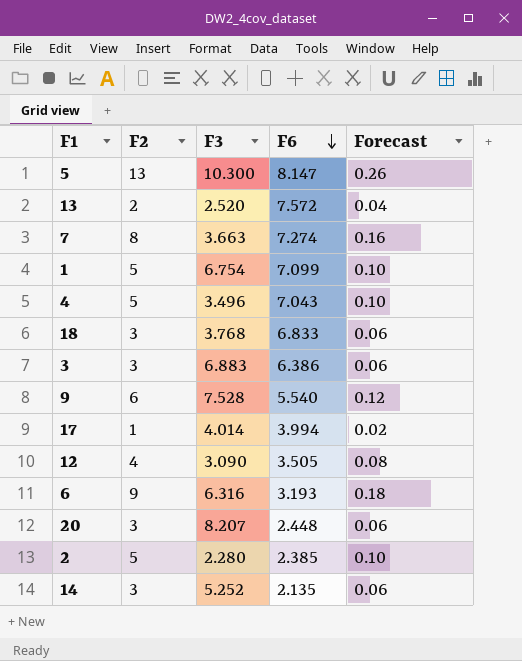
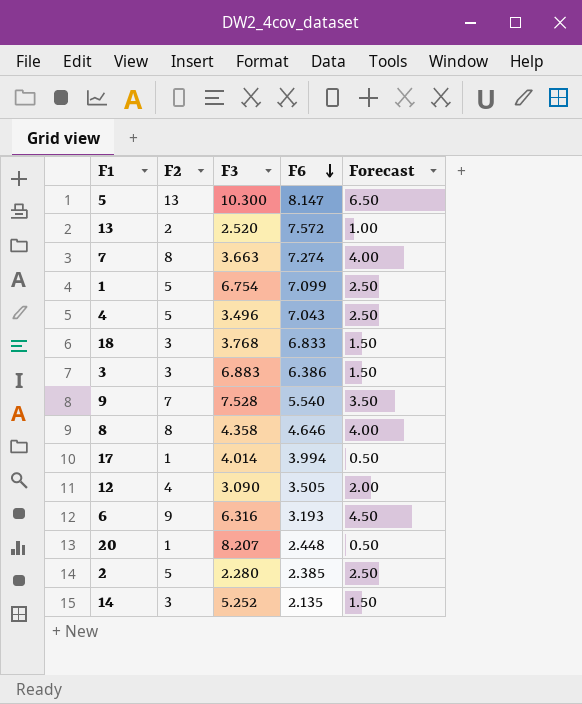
column Forecast | formula: [F2] * 0.02 -> [F2] * 0.5
9 | F2: 6 -> 7
row 8: none -> 8 | 4.358 | 4.646 | 4.00
20 | F2: 3 -> 1

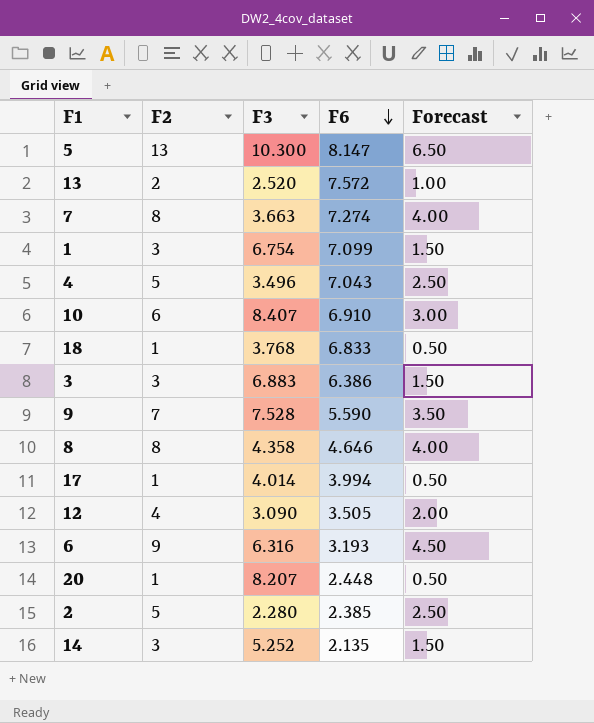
1 | F2: 5 -> 3
1 | Forecast: 2.50 -> 1.50
row 10: none -> 6 | 8.407 | 6.910 | 3.00
18 | F2: 3 -> 1
18 | Forecast: 1.50 -> 0.50
9 | F6: 5.540 -> 5.590

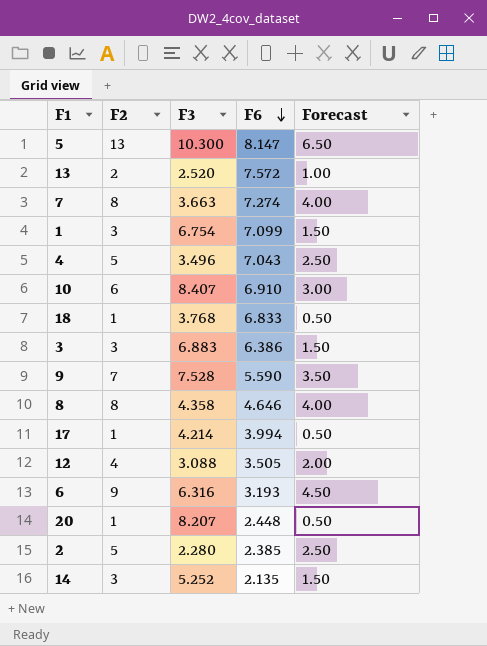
17 | F3: 4.014 -> 4.214
12 | F3: 3.090 -> 3.088

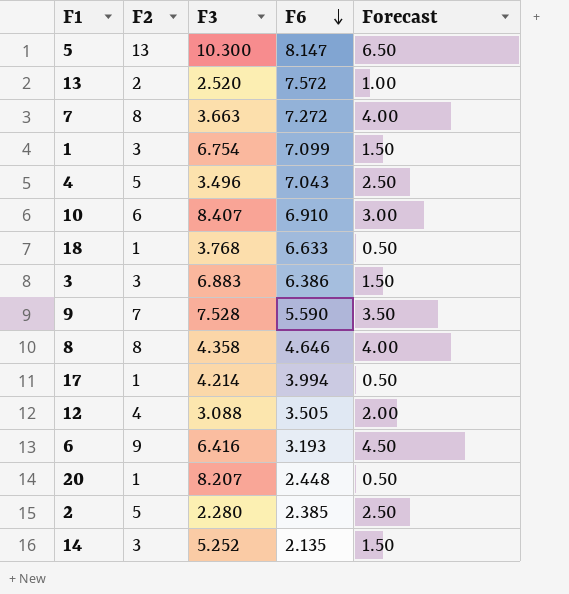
7 | F6: 7.274 -> 7.272
18 | F6: 6.833 -> 6.633
6 | F3: 6.316 -> 6.416

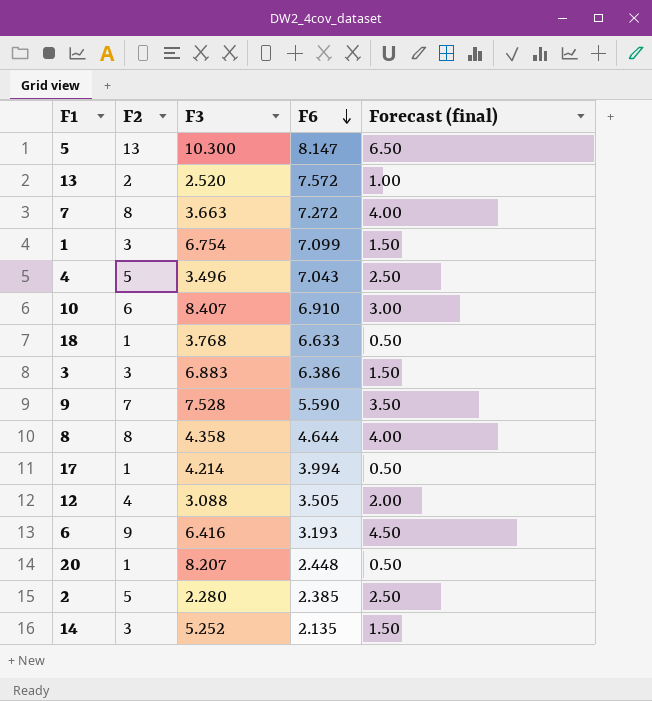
column name: Forecast -> Forecast (final)
8 | F6: 4.646 -> 4.644

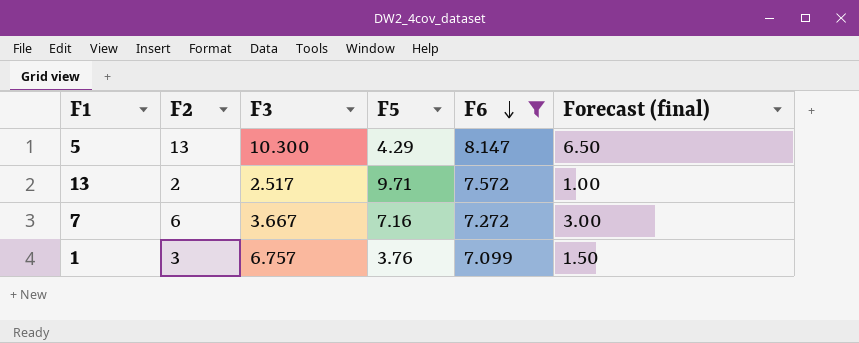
filter: none -> F6 >= 7.099
column F5 | position: none -> 4
13 | F3: 2.520 -> 2.517
7 | F2: 8 -> 6
7 | F3: 3.663 -> 3.667
7 | Forecast (final): 4.00 -> 3.00
1 | F3: 6.754 -> 6.757

